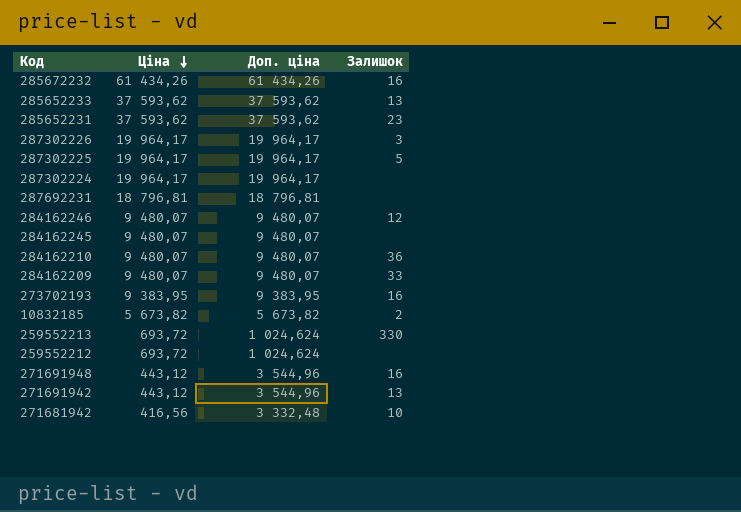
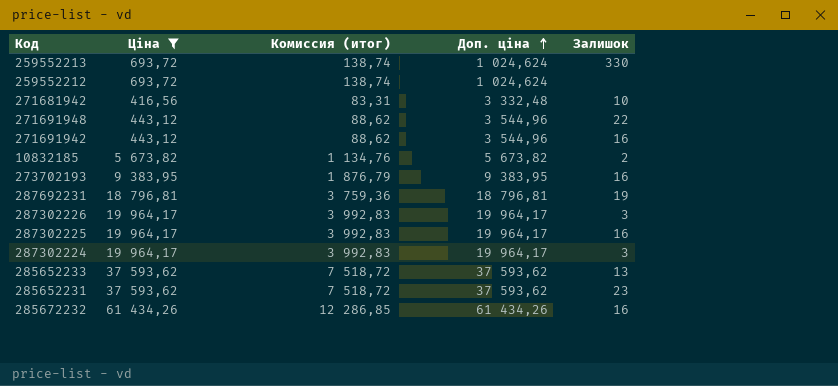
filter: none -> Ціна != 9 480,07
row order: Ціна descending -> Доп. ціна ascending
column Комиссия (итог) | formula: none -> [Ціна] * 0,2
271691948 | Залишок: 16 -> 22
271691942 | Залишок: 13 -> 16
287692231 | Залишок: none -> 19
287302225 | Залишок: 5 -> 16
287302224 | Залишок: none -> 3

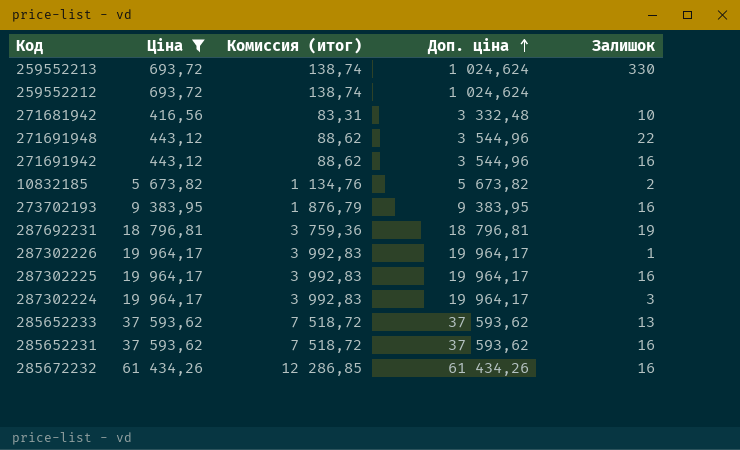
287302226 | Залишок: 3 -> 1
285652231 | Залишок: 23 -> 16

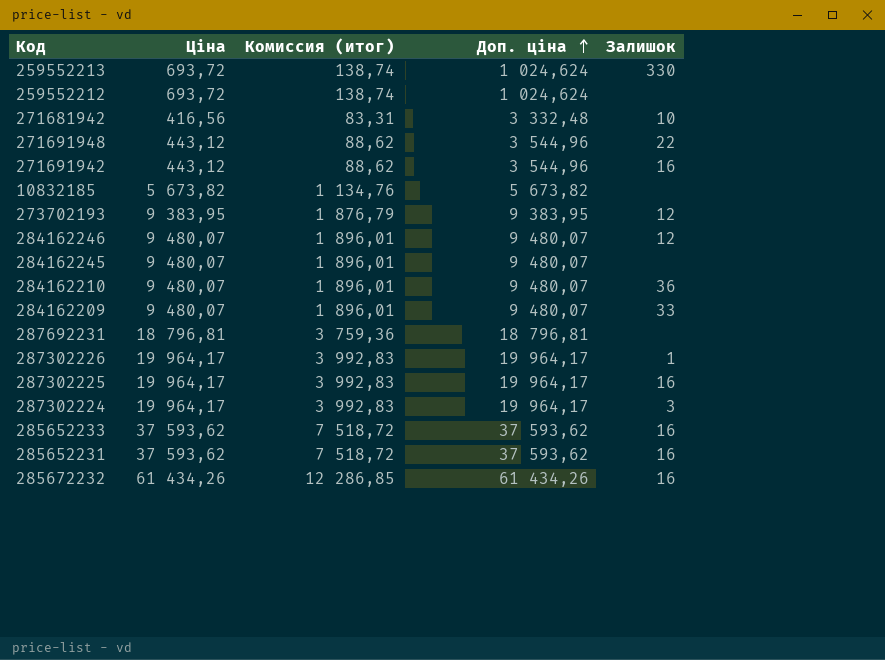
filter: Ціна != 9 480,07 -> none
10832185 | Залишок: 2 -> none
273702193 | Залишок: 16 -> 12
287692231 | Залишок: 19 -> none
285652233 | Залишок: 13 -> 16

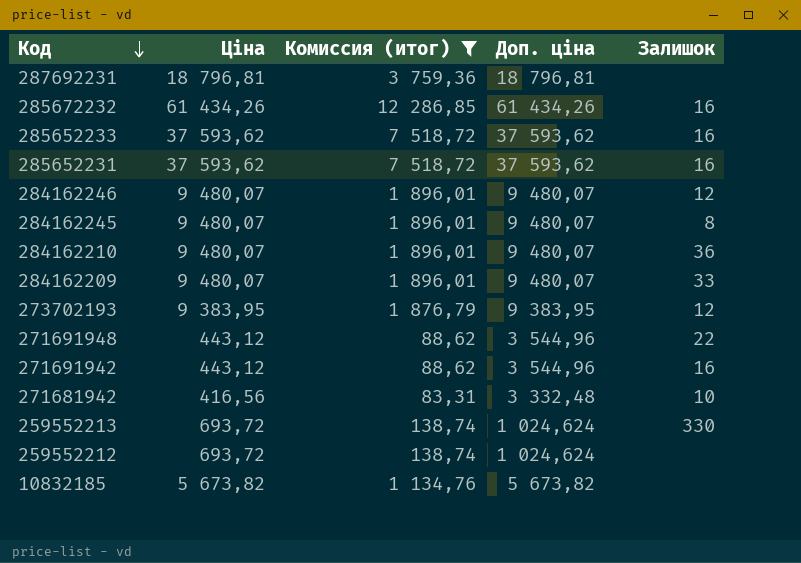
filter: none -> Комиссия (итог) != 3 992,83
row order: Доп. ціна ascending -> Код descending
284162245 | Залишок: none -> 8

